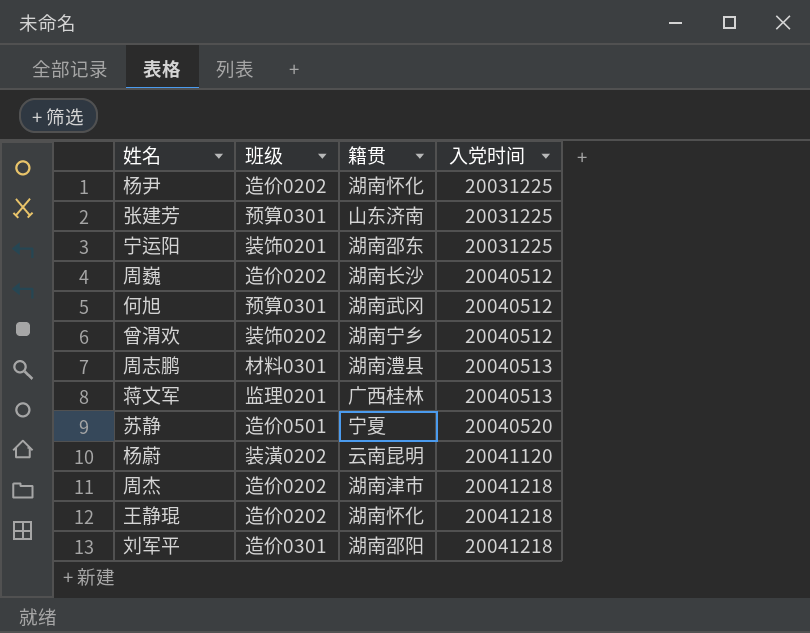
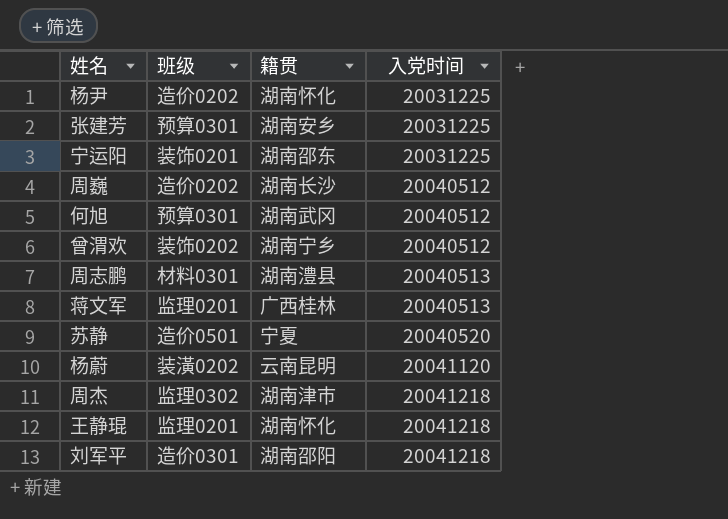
张建芳 | 籍贯: 山东济南 -> 湖南安乡
周杰 | 班级: 造价0202 -> 监理0302
王静琨 | 班级: 造价0202 -> 监理0201

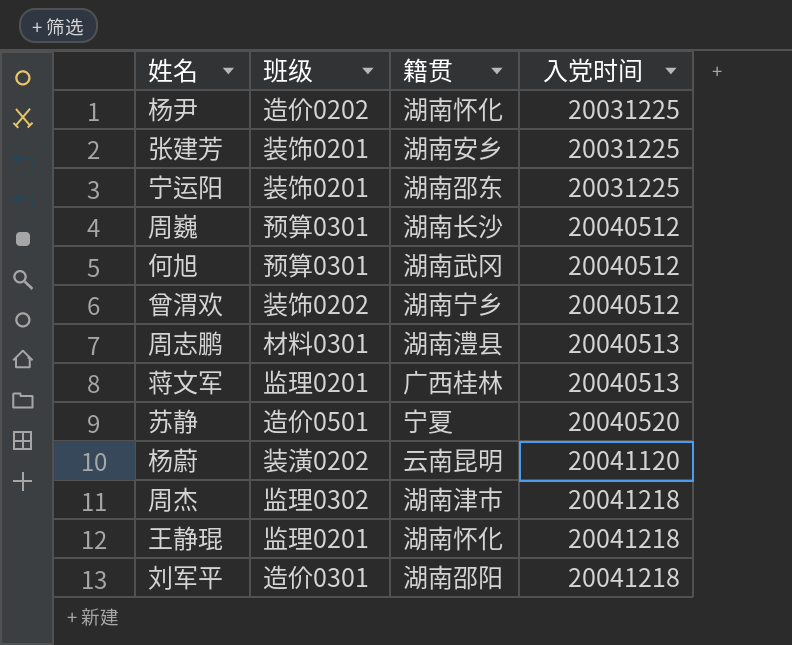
张建芳 | 班级: 预算0301 -> 装饰0201
周巍 | 班级: 造价0202 -> 预算0301

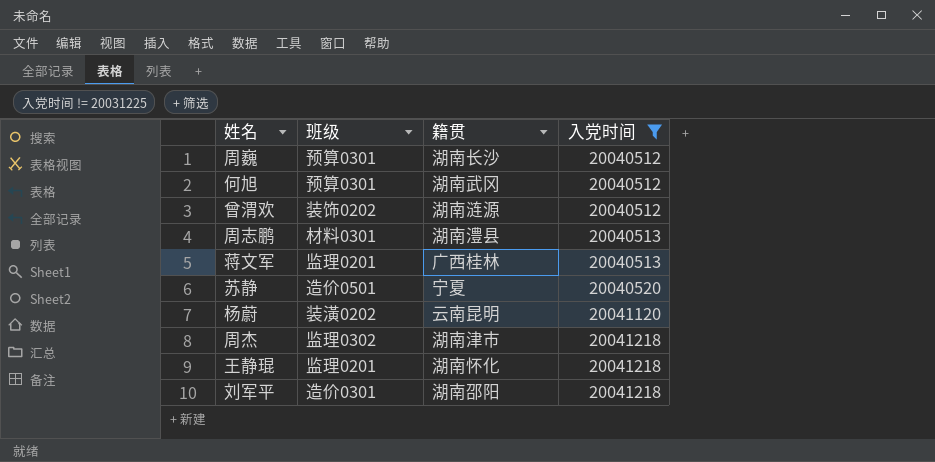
filter: none -> 入党时间 != 20031225
曾渭欢 | 籍贯: 湖南宁乡 -> 湖南涟源

